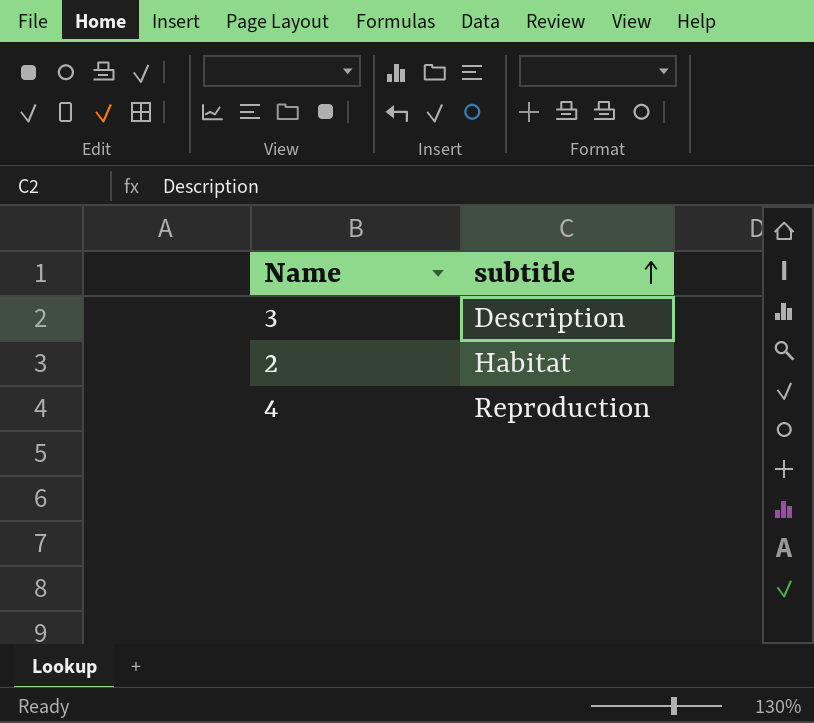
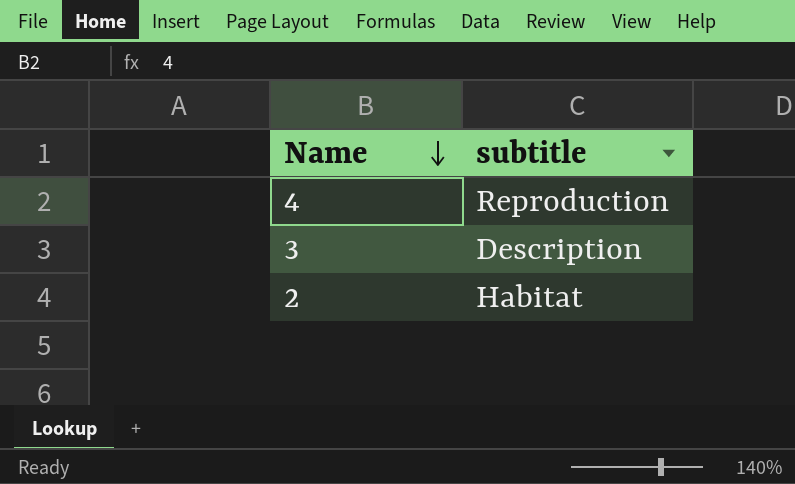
row order: subtitle ascending -> Name descending

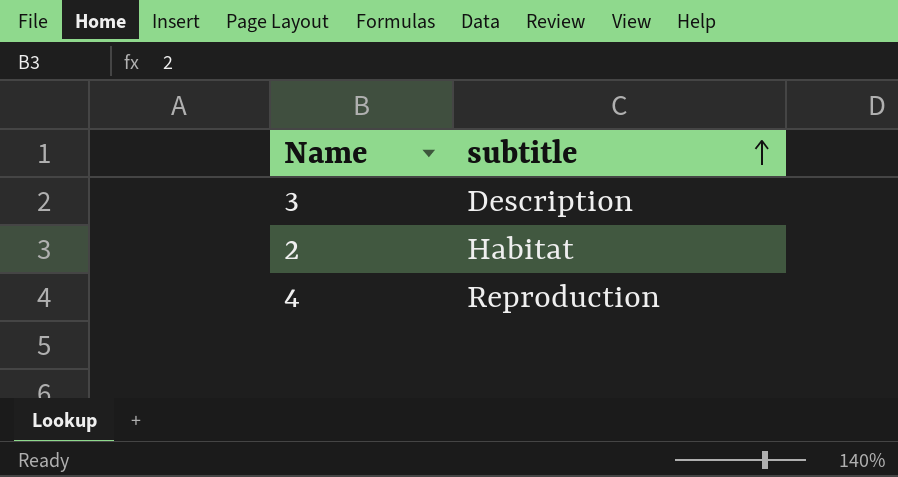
row order: Name descending -> subtitle ascending

